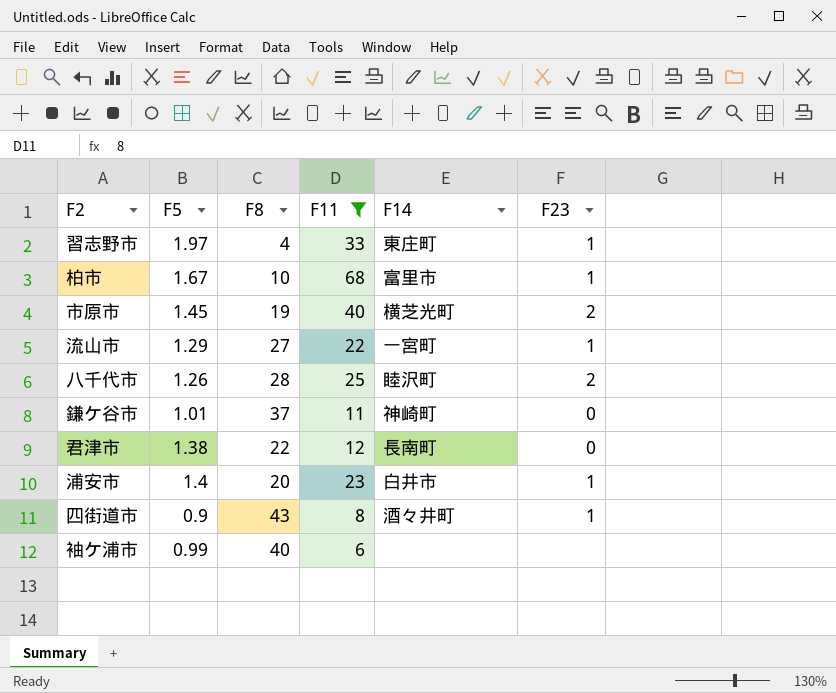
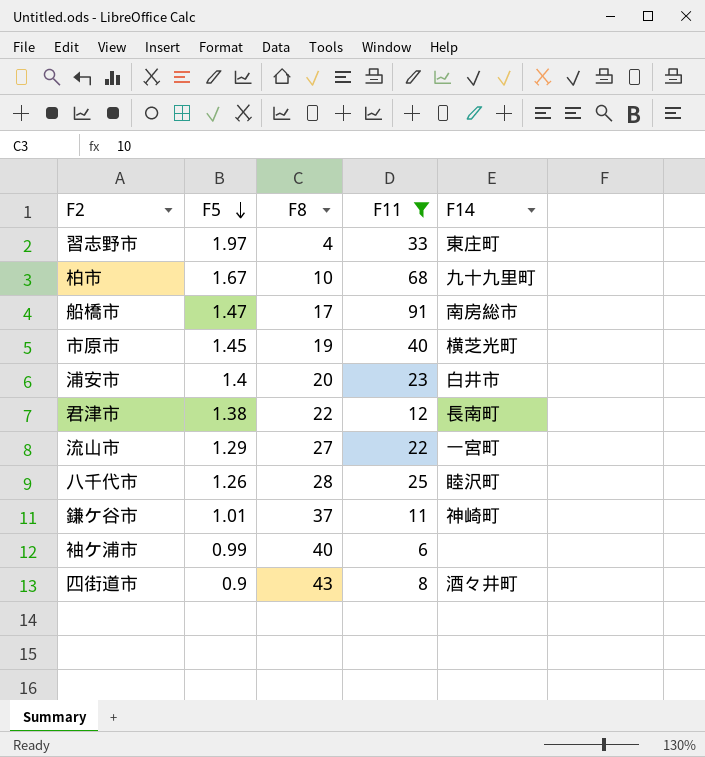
row order: none -> F5 descending
column F23 | position: 6 -> none
柏市 | F14: 富里市 -> 九十九里町
row 船橋市: none -> 1.47 | 17 | 91 | 南房総市

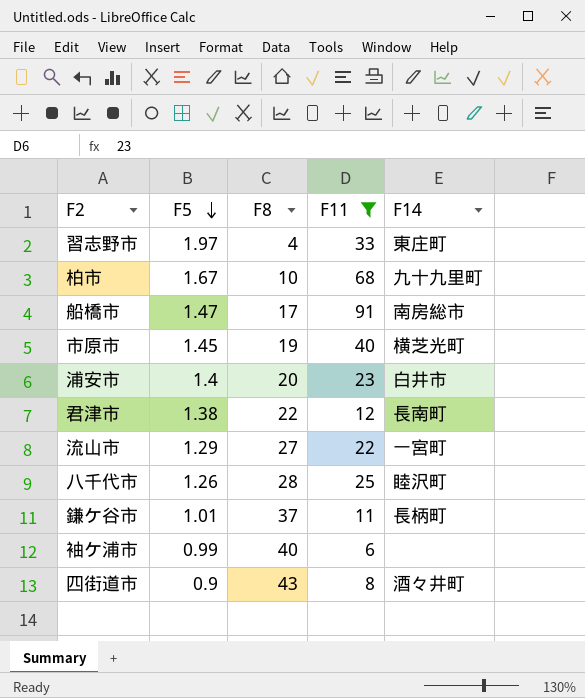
鎌ケ谷市 | F14: 神崎町 -> 長柄町

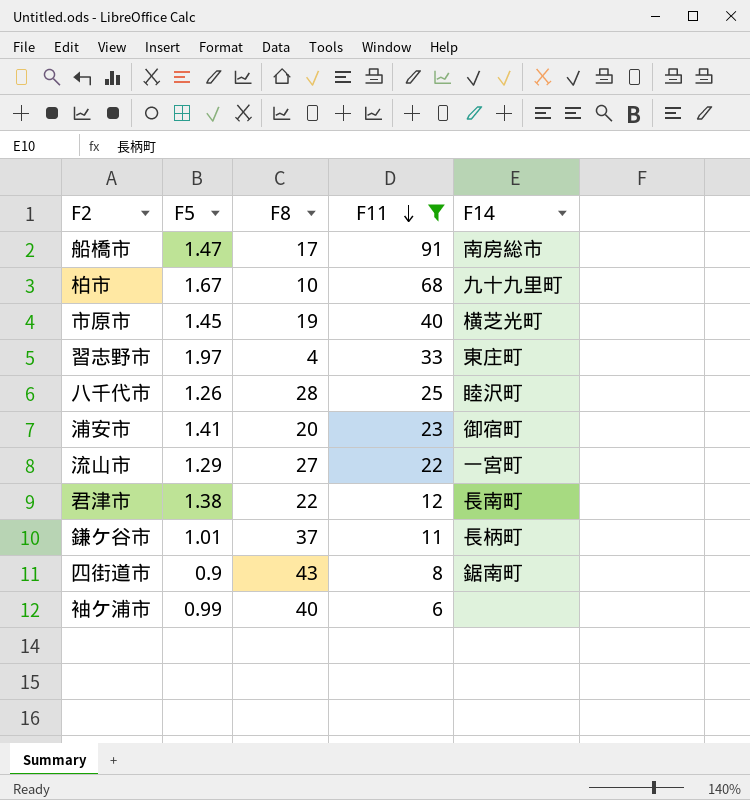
row order: F5 descending -> F11 descending
浦安市 | F5: 1.4 -> 1.41
浦安市 | F14: 白井市 -> 御宿町
四街道市 | F14: 酒々井町 -> 鋸南町

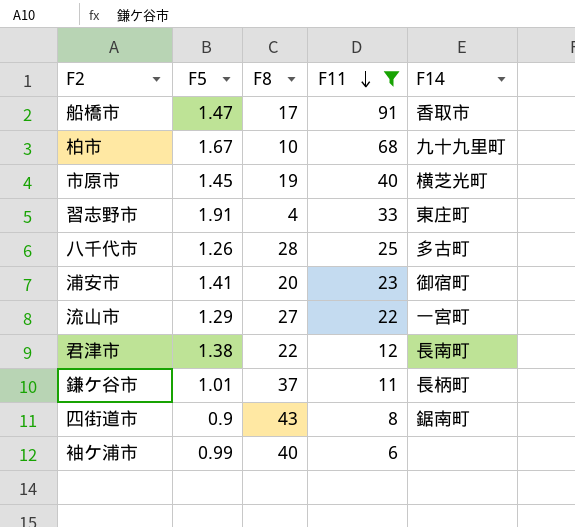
船橋市 | F14: 南房総市 -> 香取市
習志野市 | F5: 1.97 -> 1.91
八千代市 | F14: 睦沢町 -> 多古町

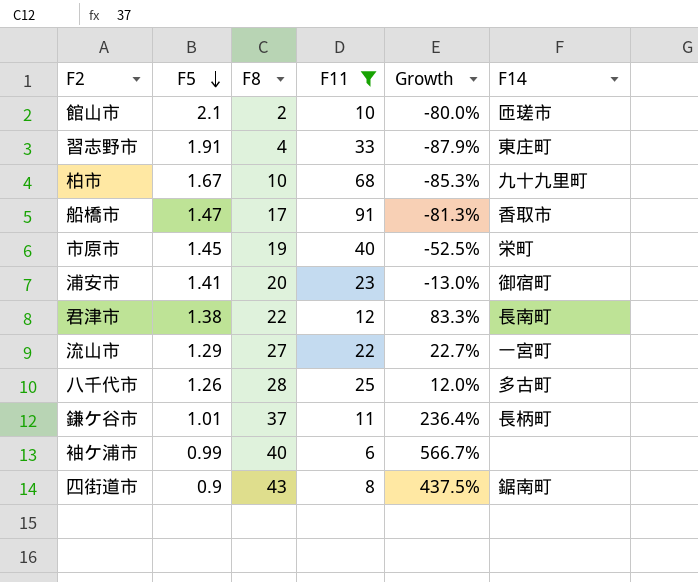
row order: F11 descending -> F5 descending
column Growth | formula: none -> ([F8] - [F11]) / [F11]
row 館山市: none -> 2.1 | 2 | 10 | -80.0% | 匝瑳市
市原市 | F14: 横芝光町 -> 栄町

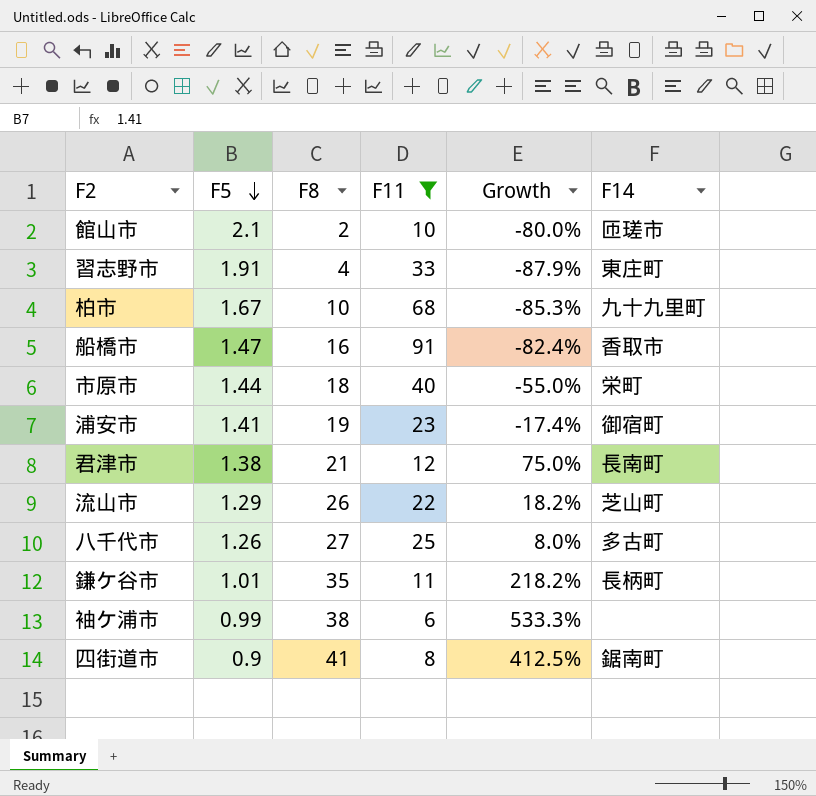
船橋市 | F8: 17 -> 16
船橋市 | Growth: -81.3% -> -82.4%
市原市 | F5: 1.45 -> 1.44
市原市 | F8: 19 -> 18
市原市 | Growth: -52.5% -> -55.0%
浦安市 | F8: 20 -> 19
浦安市 | Growth: -13.0% -> -17.4%
君津市 | F8: 22 -> 21
君津市 | Growth: 83.3% -> 75.0%
流山市 | F8: 27 -> 26
流山市 | Growth: 22.7% -> 18.2%
流山市 | F14: 一宮町 -> 芝山町
八千代市 | F8: 28 -> 27
八千代市 | Growth: 12.0% -> 8.0%
鎌ケ谷市 | F8: 37 -> 35
鎌ケ谷市 | Growth: 236.4% -> 218.2%
袖ケ浦市 | F8: 40 -> 38
袖ケ浦市 | Growth: 566.7% -> 533.3%
四街道市 | F8: 43 -> 41
四街道市 | Growth: 437.5% -> 412.5%

